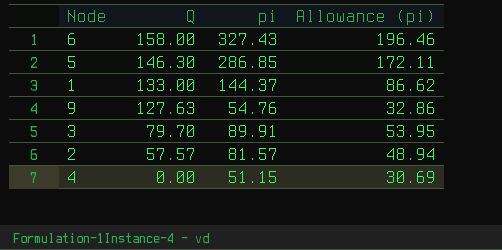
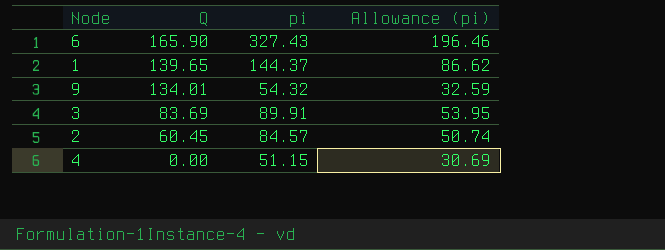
row 5: 146.30 | 286.85 | 172.11 -> none
6 | Q: 158.00 -> 165.90
1 | Q: 133.00 -> 139.65
9 | Q: 127.63 -> 134.01
9 | pi: 54.76 -> 54.32
9 | Allowance (pi): 32.86 -> 32.59
3 | Q: 79.70 -> 83.69
2 | Q: 57.57 -> 60.45
2 | pi: 81.57 -> 84.57
2 | Allowance (pi): 48.94 -> 50.74

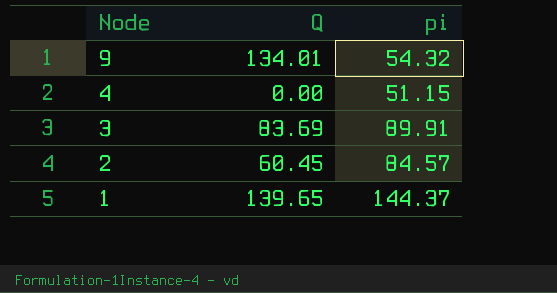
row order: Q descending -> Node descending
column Allowance (pi) | formula: [pi] * 0.6 -> none
row 6: 165.90 | 327.43 | 196.46 -> none

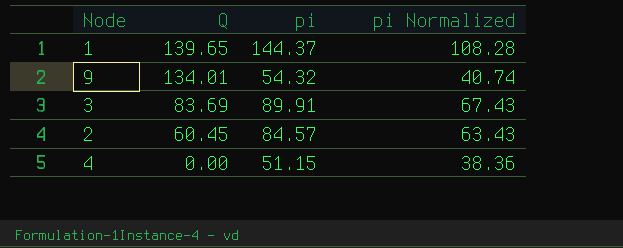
row order: Node descending -> Q descending
column pi Normalized | formula: none -> [pi] * 0.75

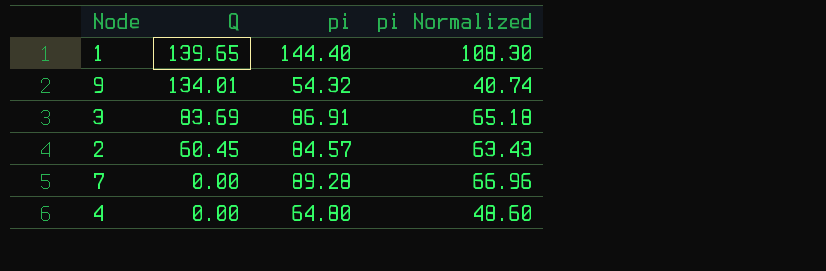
1 | pi: 144.37 -> 144.40
1 | pi Normalized: 108.28 -> 108.30
3 | pi: 89.91 -> 86.91
3 | pi Normalized: 67.43 -> 65.18
row 7: none -> 0.00 | 89.28 | 66.96
4 | pi: 51.15 -> 64.80
4 | pi Normalized: 38.36 -> 48.60

